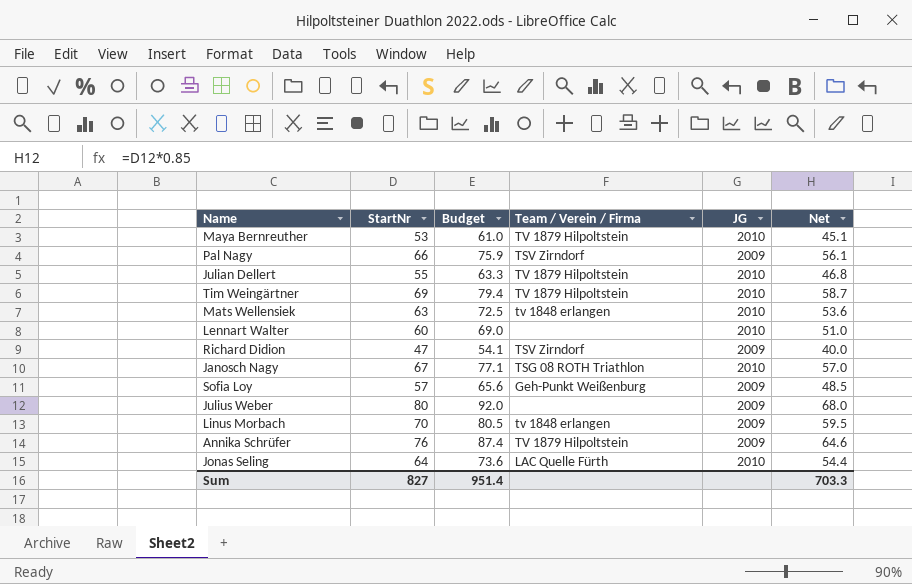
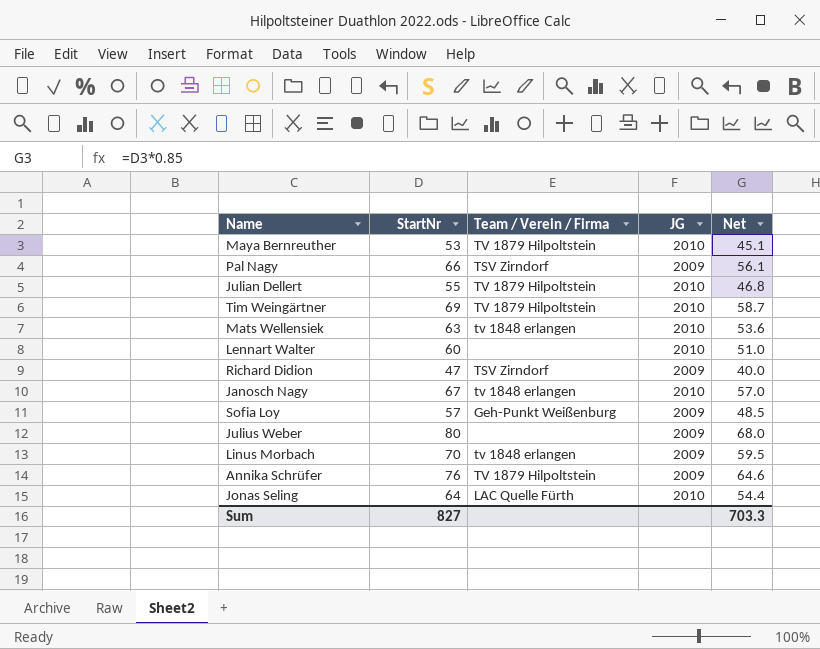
column Budget | formula: [StartNr] * 1.15 -> none
Janosch Nagy | Team / Verein / Firma: TSG 08 ROTH Triathlon -> tv 1848 erlangen

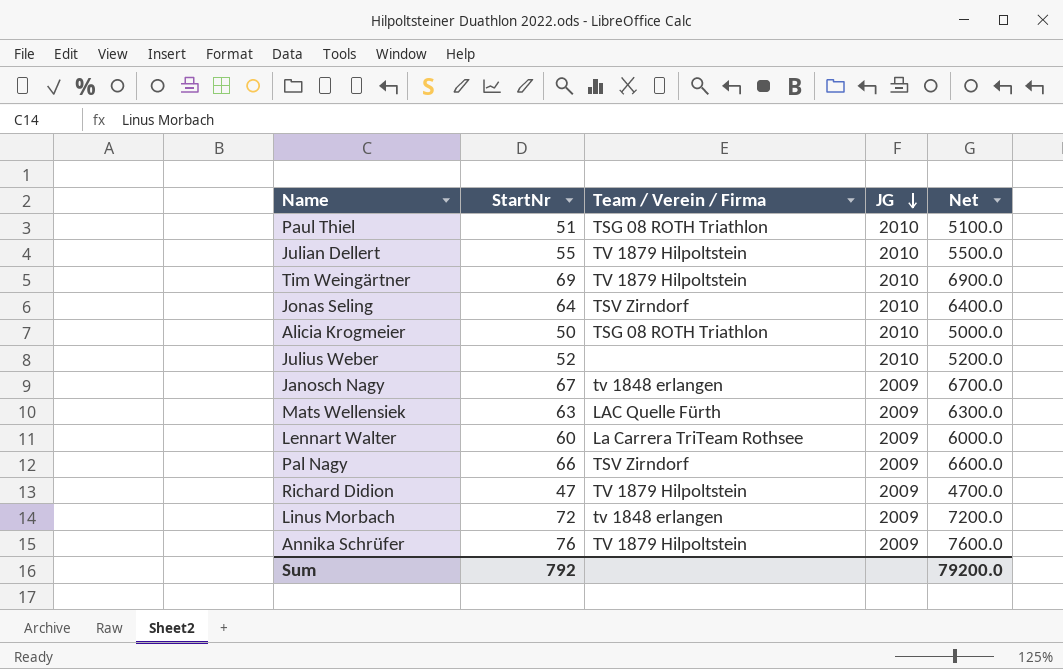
row order: none -> JG descending
column Net | formula: [StartNr] * 0.85 -> [StartNr] * 100
row Maya Bernreuther: 53 | TV 1879 Hilpoltstein | 2010 | 45.1 -> none
row Sofia Loy: 57 | Geh-Punkt Weißenburg | 2009 | 48.5 -> none
row Paul Thiel: none -> 51 | TSG 08 ROTH Triathlon | 2010 | 5100.0
Jonas Seling | Team / Verein / Firma: LAC Quelle Fürth -> TSV Zirndorf
row Alicia Krogmeier: none -> 50 | TSG 08 ROTH Triathlon | 2010 | 5000.0
Julius Weber | StartNr: 80 -> 52
Julius Weber | JG: 2009 -> 2010
Janosch Nagy | JG: 2010 -> 2009
Mats Wellensiek | Team / Verein / Firma: tv 1848 erlangen -> LAC Quelle Fürth
Mats Wellensiek | JG: 2010 -> 2009
Lennart Walter | Team / Verein / Firma: none -> La Carrera TriTeam Rothsee
Lennart Walter | JG: 2010 -> 2009
Richard Didion | Team / Verein / Firma: TSV Zirndorf -> TV 1879 Hilpoltstein
Linus Morbach | StartNr: 70 -> 72
Sum | StartNr: 827 -> 792
Sum | Net: 703.3 -> 79200.0

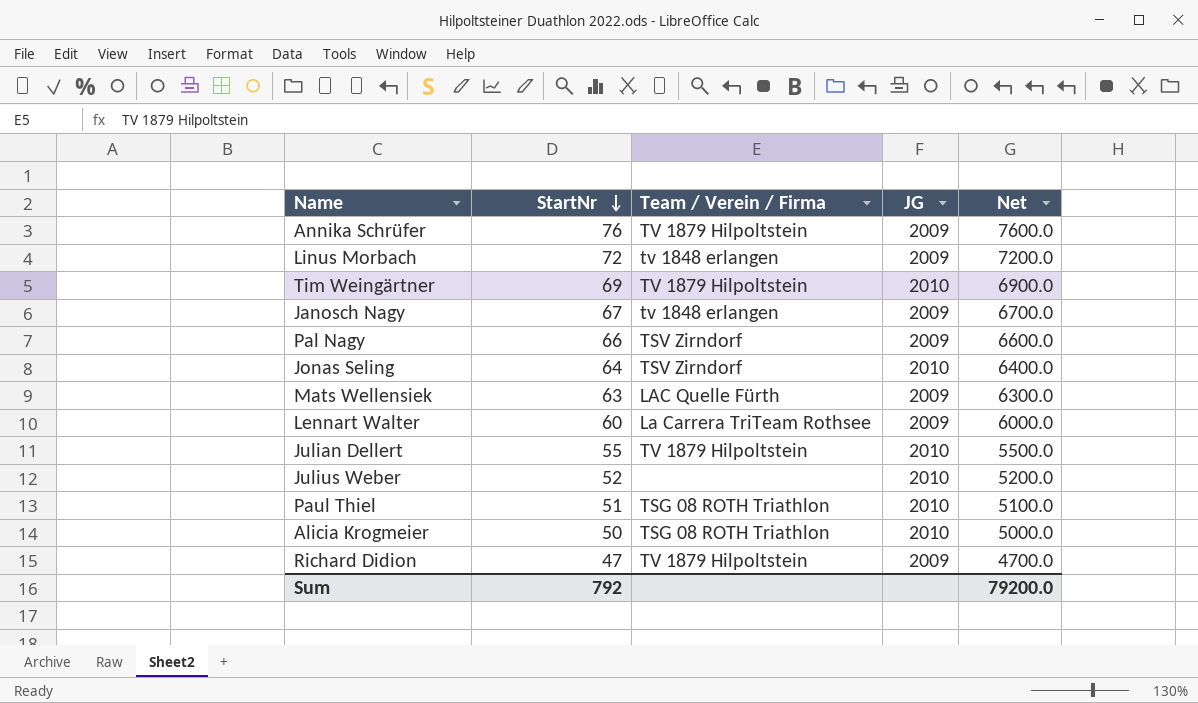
row order: JG descending -> StartNr descending

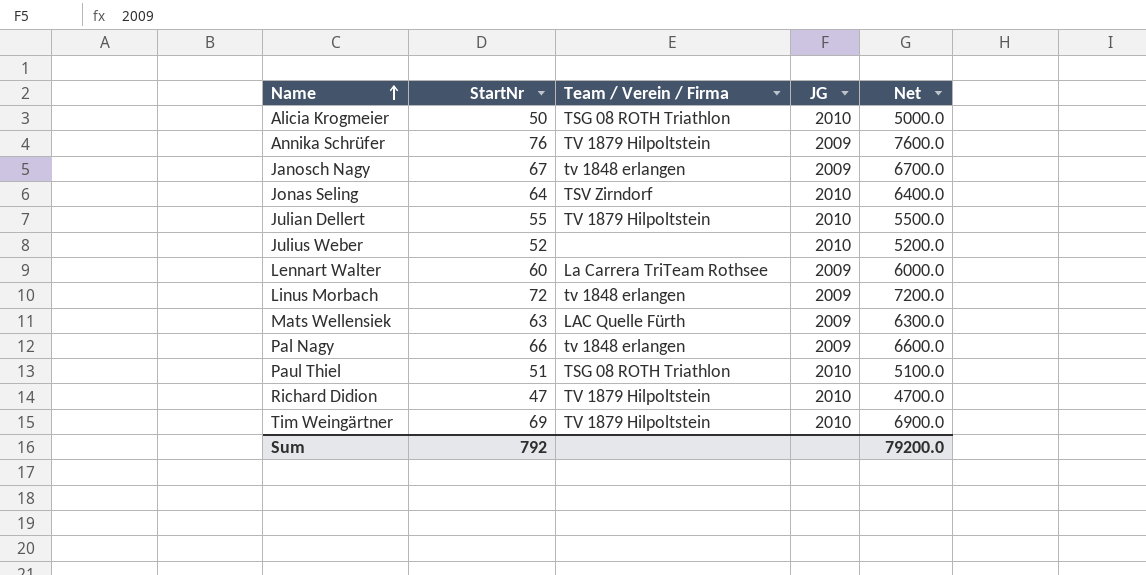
row order: StartNr descending -> Name ascending
Pal Nagy | Team / Verein / Firma: TSV Zirndorf -> tv 1848 erlangen
Richard Didion | JG: 2009 -> 2010

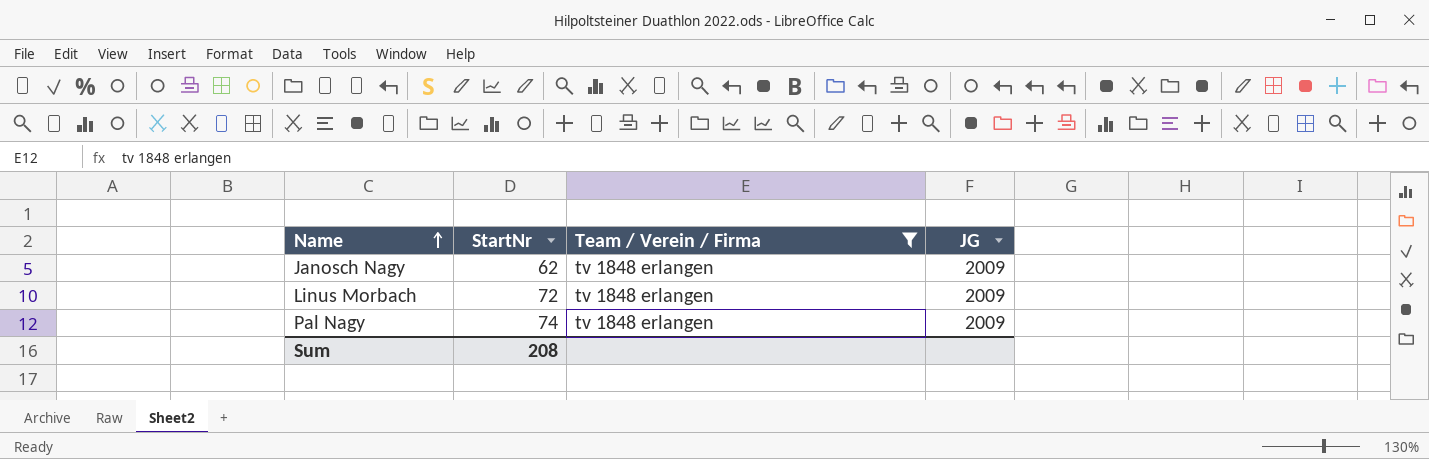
filter: none -> Team / Verein / Firma = tv 1848 erlangen
column Net | formula: [StartNr] * 100 -> none
Janosch Nagy | StartNr: 67 -> 62
Pal Nagy | StartNr: 66 -> 74
Sum | StartNr: 792 -> 208

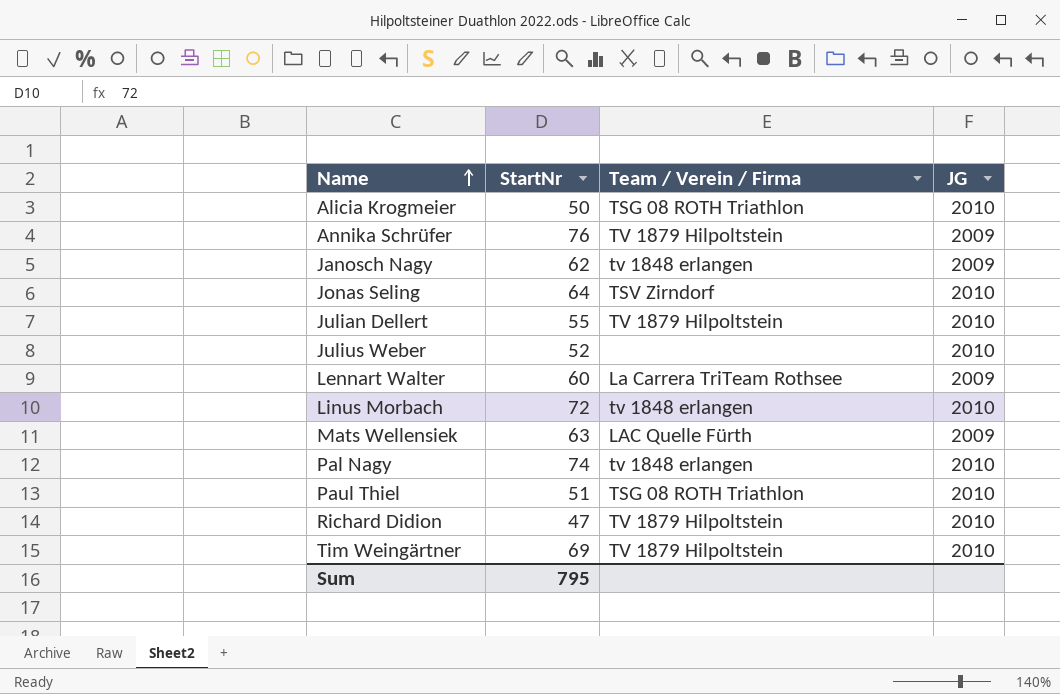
filter: Team / Verein / Firma = tv 1848 erlangen -> none
Linus Morbach | JG: 2009 -> 2010
Pal Nagy | JG: 2009 -> 2010
Sum | StartNr: 208 -> 795

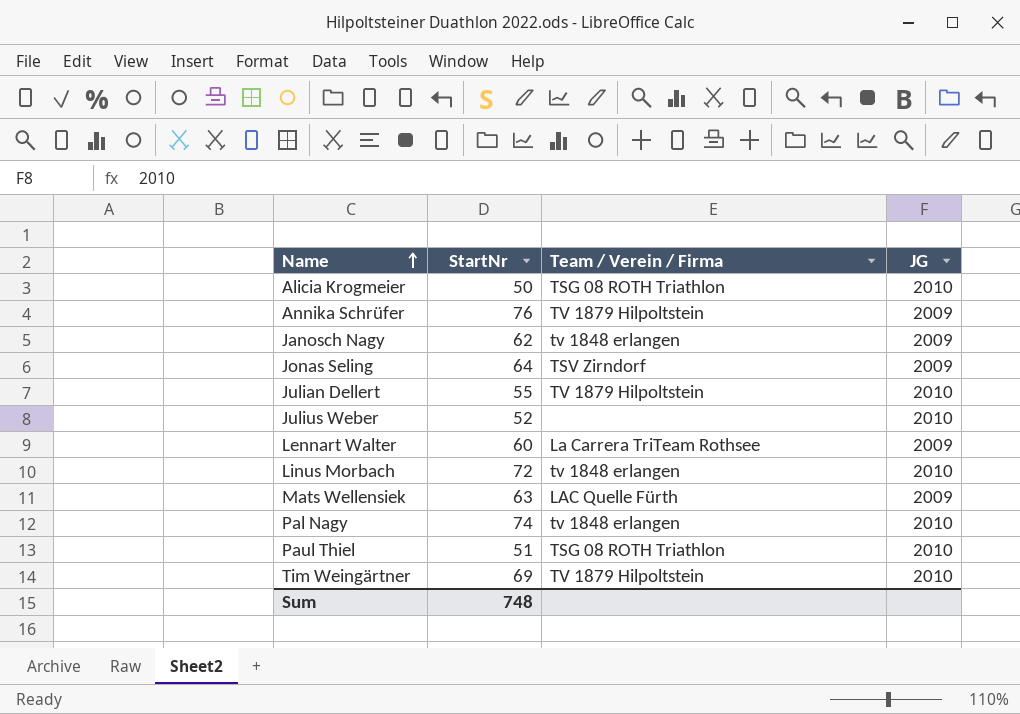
row Richard Didion: 47 | TV 1879 Hilpoltstein | 2010 -> none
Jonas Seling | JG: 2010 -> 2009
Sum | StartNr: 795 -> 748

